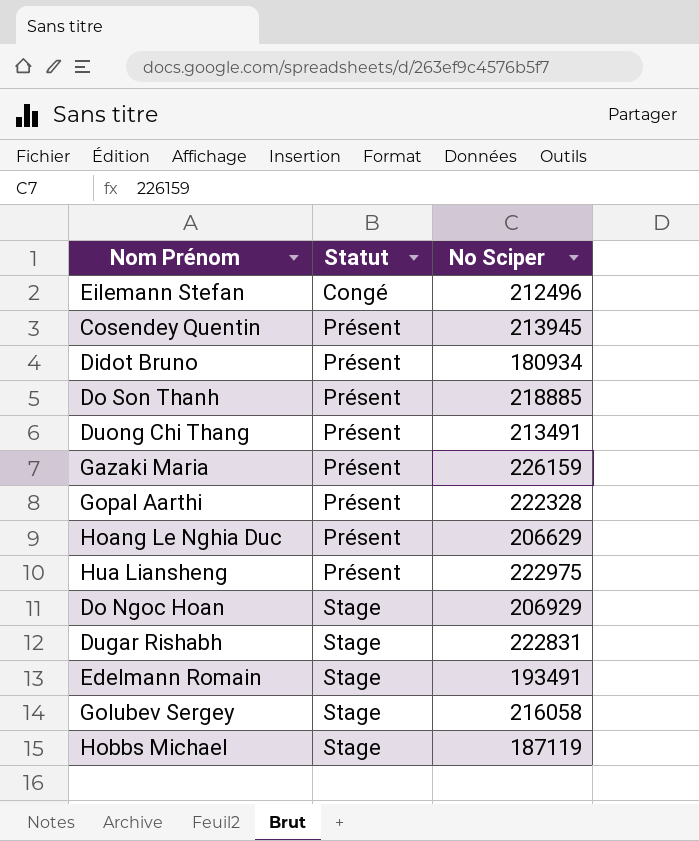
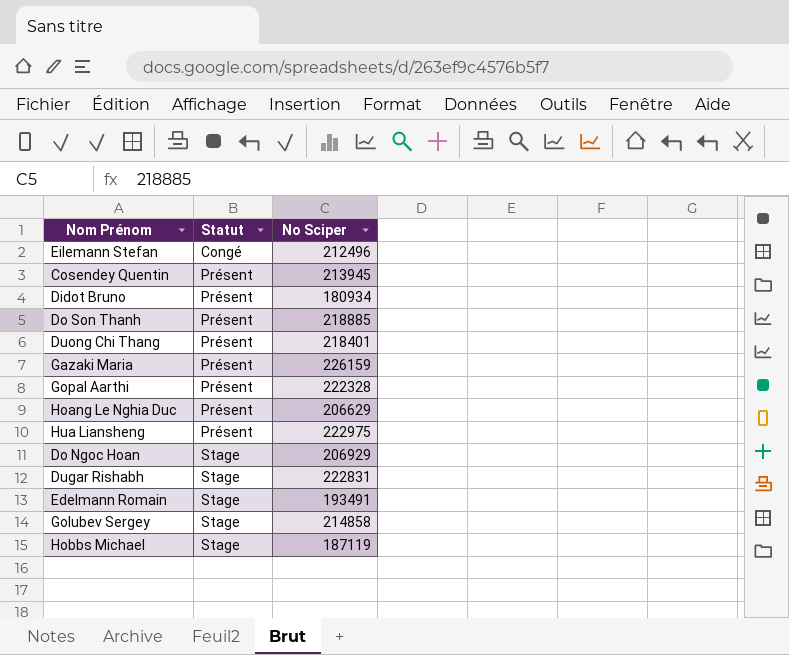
Duong Chi Thang | No Sciper: 213491 -> 218401
Golubev Sergey | No Sciper: 216058 -> 214858

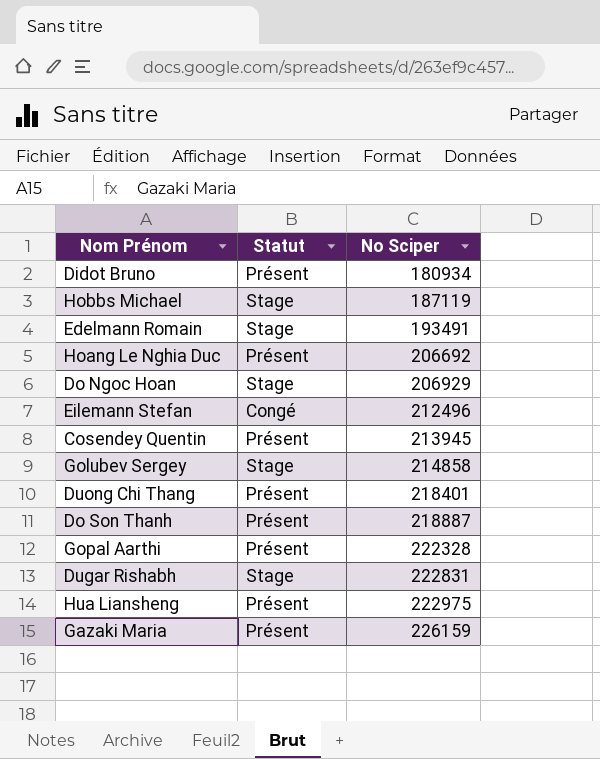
row order: Statut ascending -> No Sciper ascending
Hoang Le Nghia Duc | No Sciper: 206629 -> 206692
Do Son Thanh | No Sciper: 218885 -> 218887

